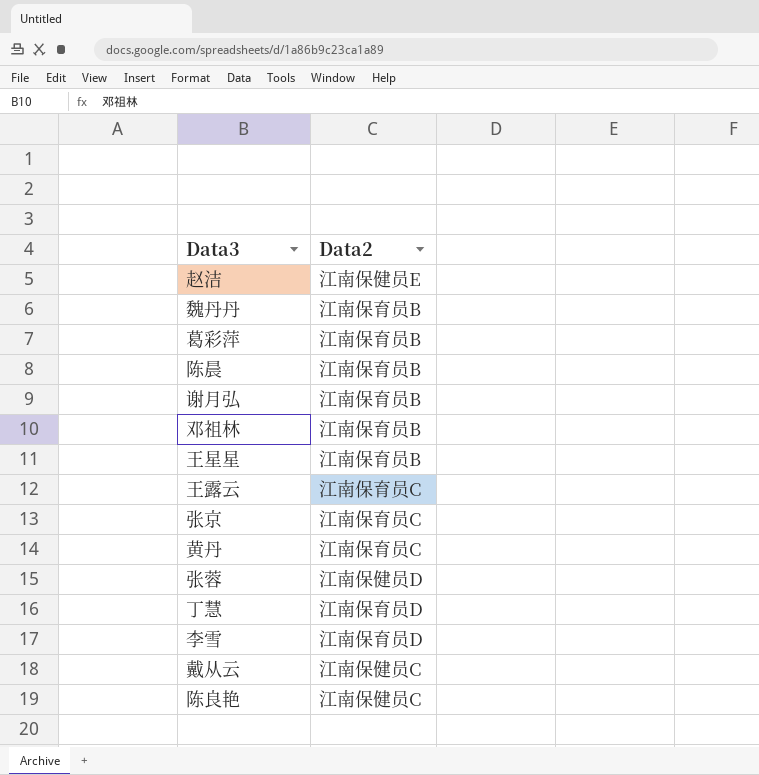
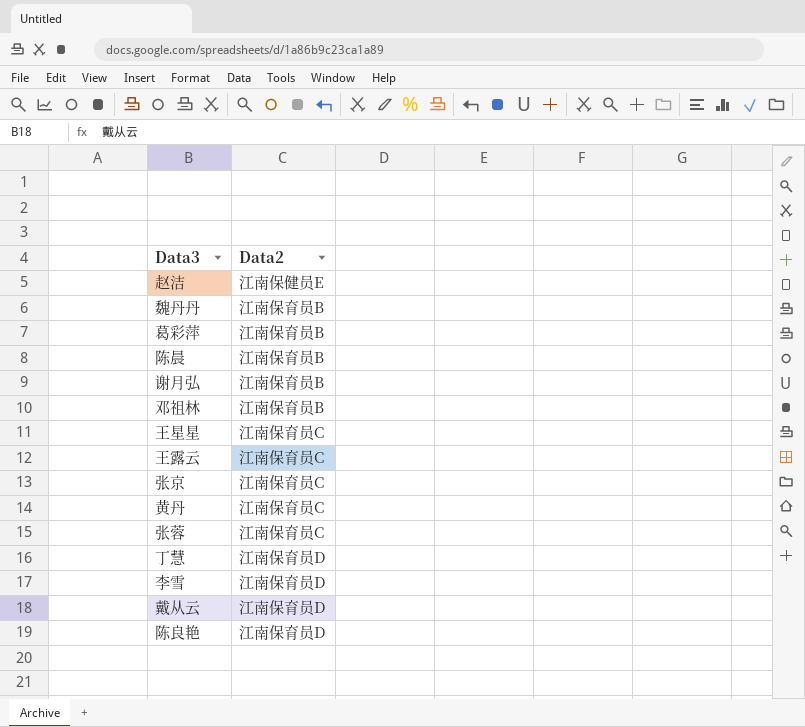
王星星 | Data2: 江南保育员B -> 江南保育员C
张蓉 | Data2: 江南保健员D -> 江南保育员C
戴从云 | Data2: 江南保健员C -> 江南保育员D
陈良艳 | Data2: 江南保健员C -> 江南保育员D

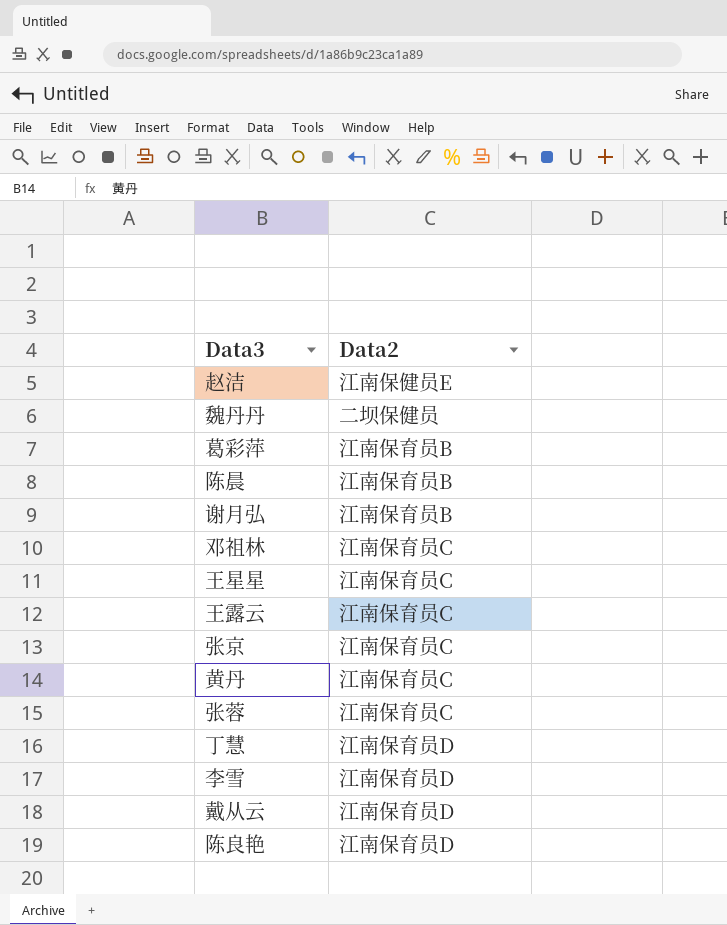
魏丹丹 | Data2: 江南保育员B -> 二坝保健员
邓祖林 | Data2: 江南保育员B -> 江南保育员C

